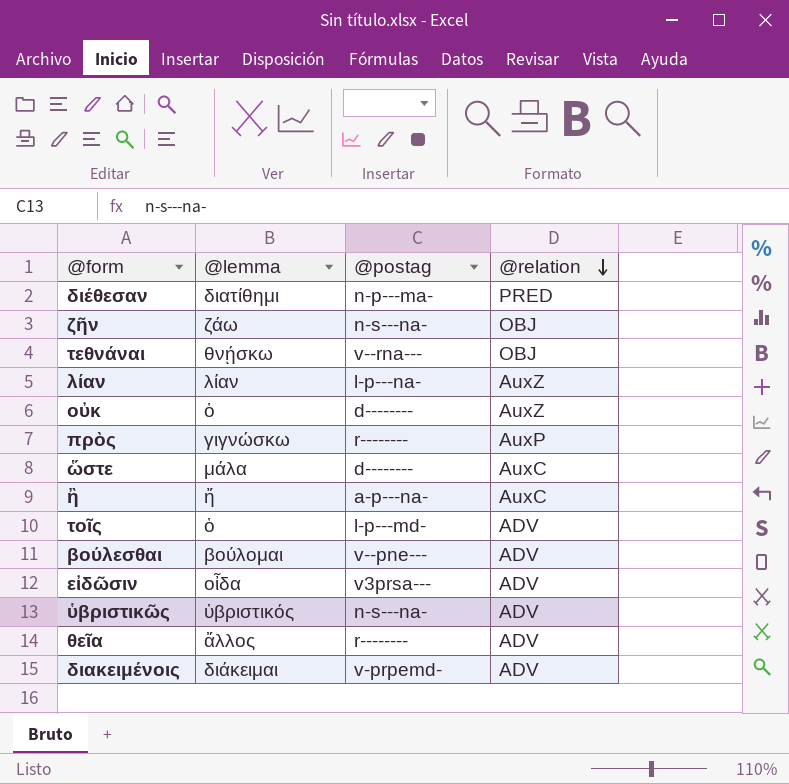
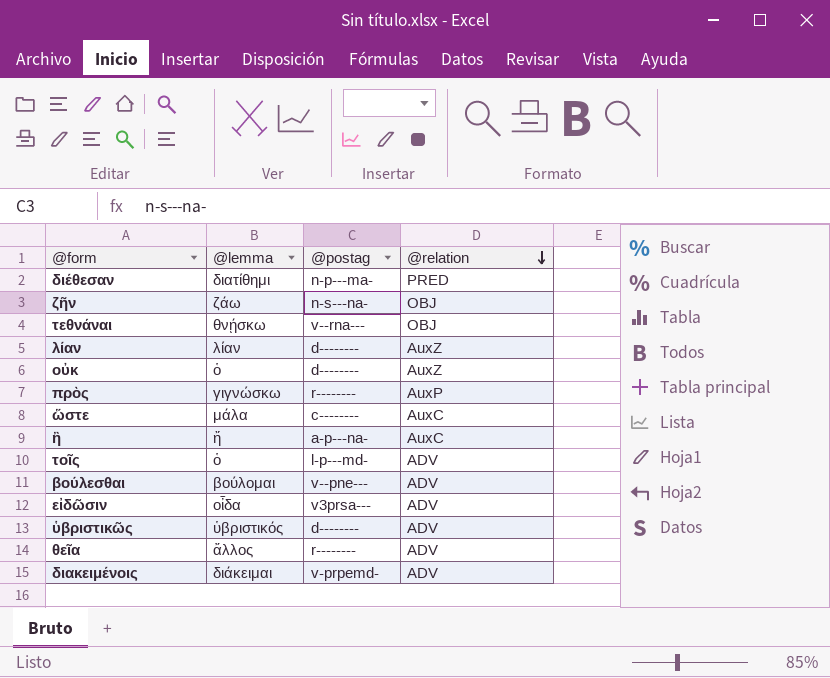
λίαν | @postag: l-p---na- -> d--------
ὥστε | @postag: d-------- -> c--------
ὑβριστικῶς | @postag: n-s---na- -> d--------

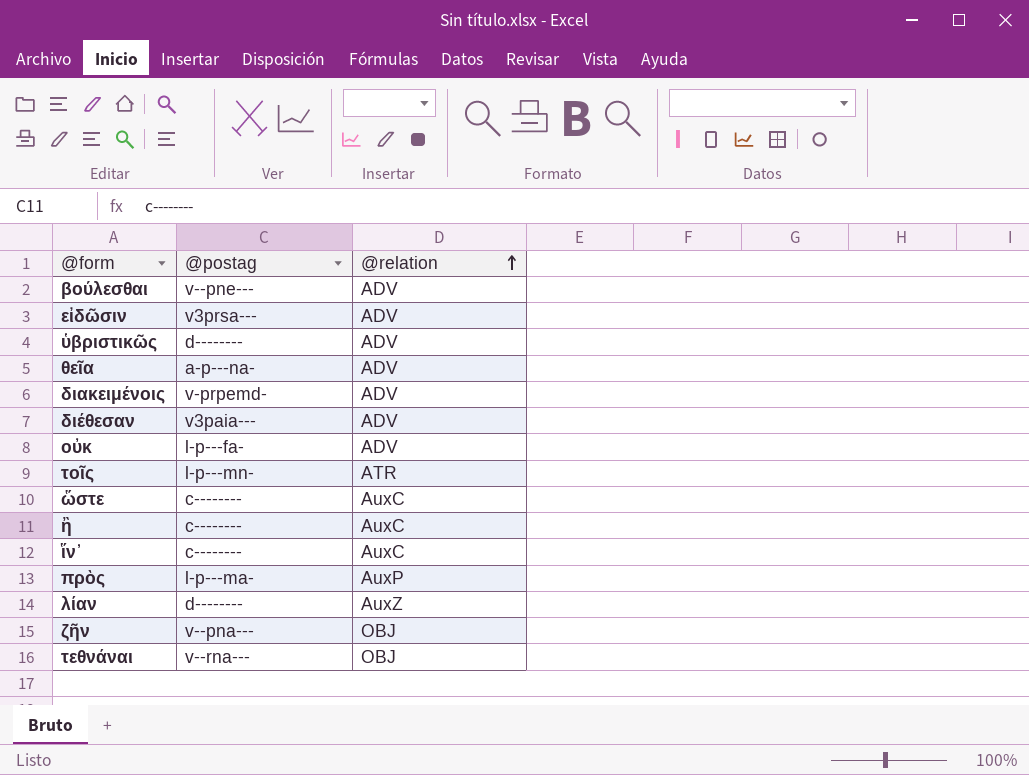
row order: @relation descending -> @relation ascending
column @lemma | position: 2 -> none
θεῖα | @postag: r-------- -> a-p---na-
διέθεσαν | @postag: n-p---ma- -> v3paia---
διέθεσαν | @relation: PRED -> ADV
οὐκ | @postag: d-------- -> l-p---fa-
οὐκ | @relation: AuxZ -> ADV
τοῖς | @postag: l-p---md- -> l-p---mn-
τοῖς | @relation: ADV -> ATR
ἢ | @postag: a-p---na- -> c--------
row ἵν᾽: none -> c-------- | AuxC
πρὸς | @postag: r-------- -> l-p---ma-
ζῆν | @postag: n-s---na- -> v--pna---

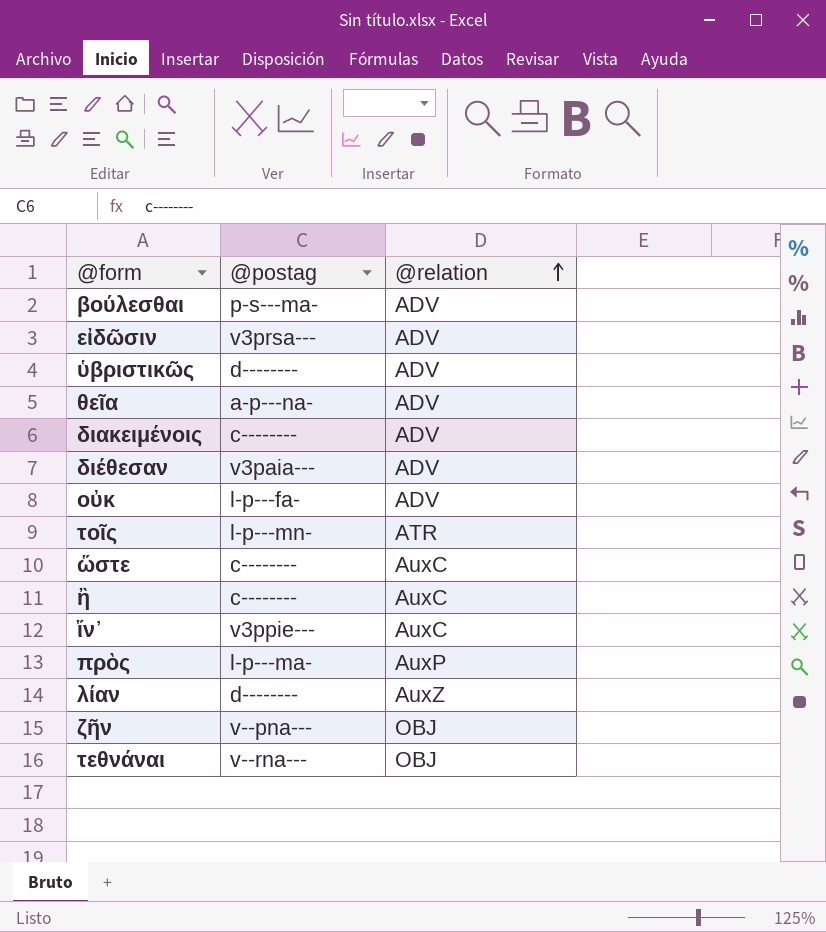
βούλεσθαι | @postag: v--pne--- -> p-s---ma-
διακειμένοις | @postag: v-prpemd- -> c--------
ἵν᾽ | @postag: c-------- -> v3ppie---

